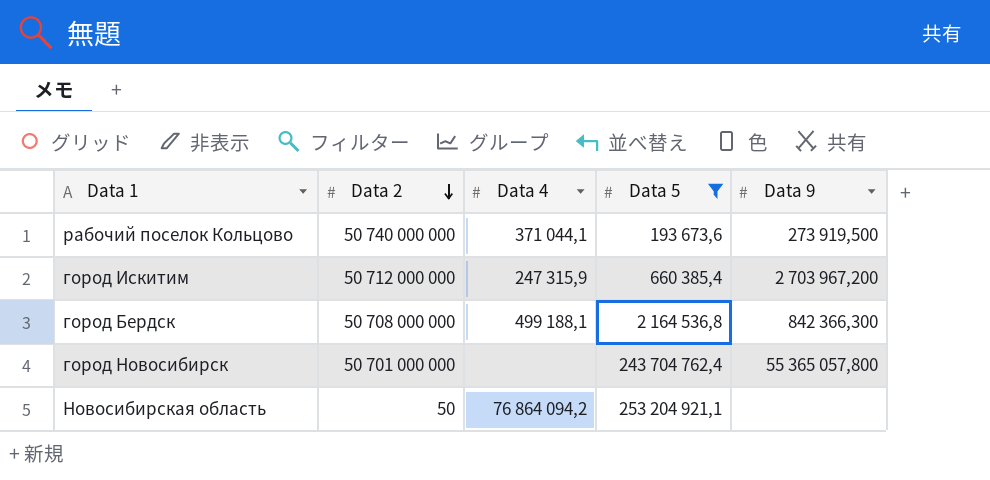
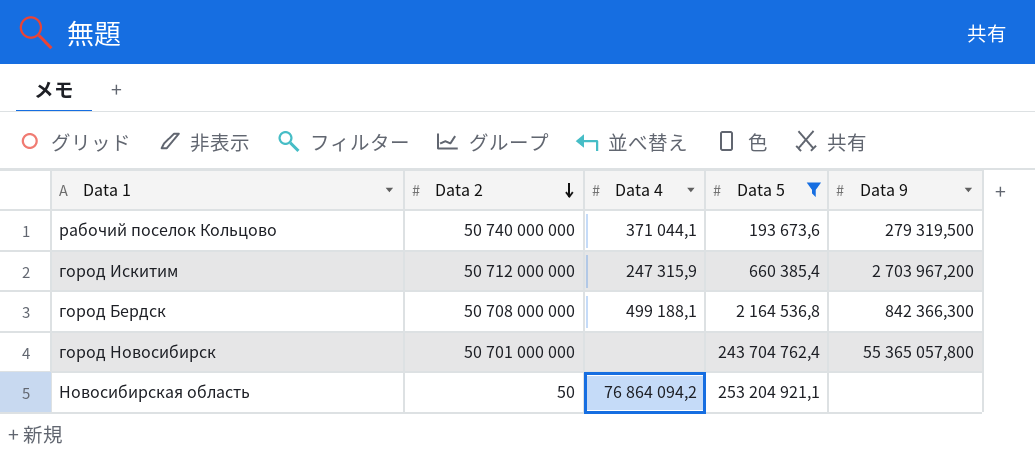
рабочий поселок Кольцово | Data 9: 273 919,500 -> 279 319,500

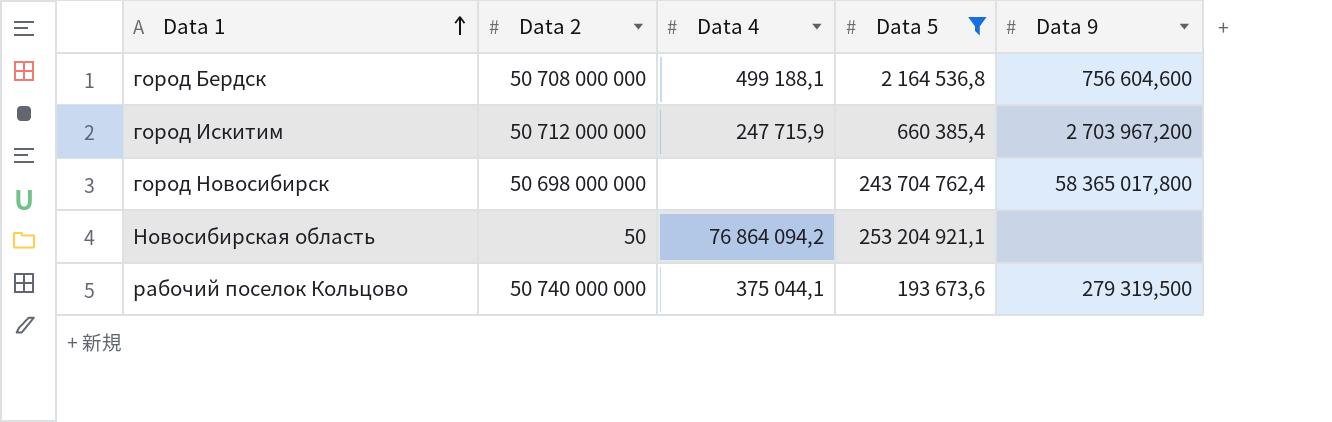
row order: Data 2 descending -> Data 1 ascending
город Бердск | Data 9: 842 366,300 -> 756 604,600
город Искитим | Data 4: 247 315,9 -> 247 715,9
город Новосибирск | Data 2: 50 701 000 000 -> 50 698 000 000
город Новосибирск | Data 9: 55 365 057,800 -> 58 365 017,800
рабочий поселок Кольцово | Data 4: 371 044,1 -> 375 044,1

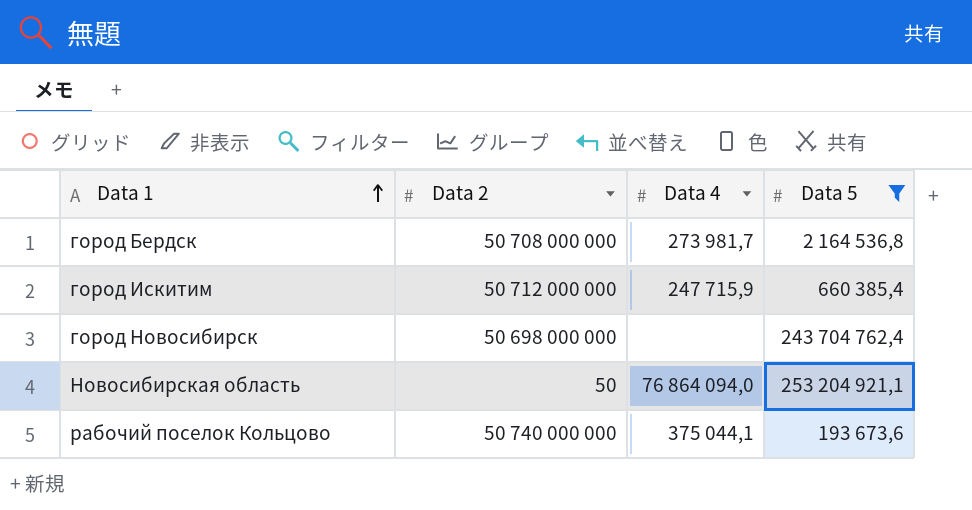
column Data 9 | position: 5 -> none
город Бердск | Data 4: 499 188,1 -> 273 981,7
Новосибирская область | Data 4: 76 864 094,2 -> 76 864 094,0

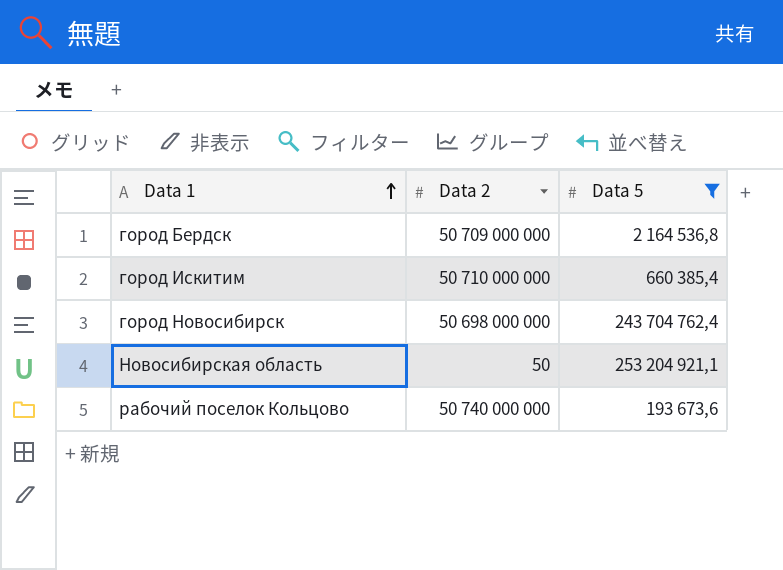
column Data 4 | position: 3 -> none
город Бердск | Data 2: 50 708 000 000 -> 50 709 000 000
город Искитим | Data 2: 50 712 000 000 -> 50 710 000 000

